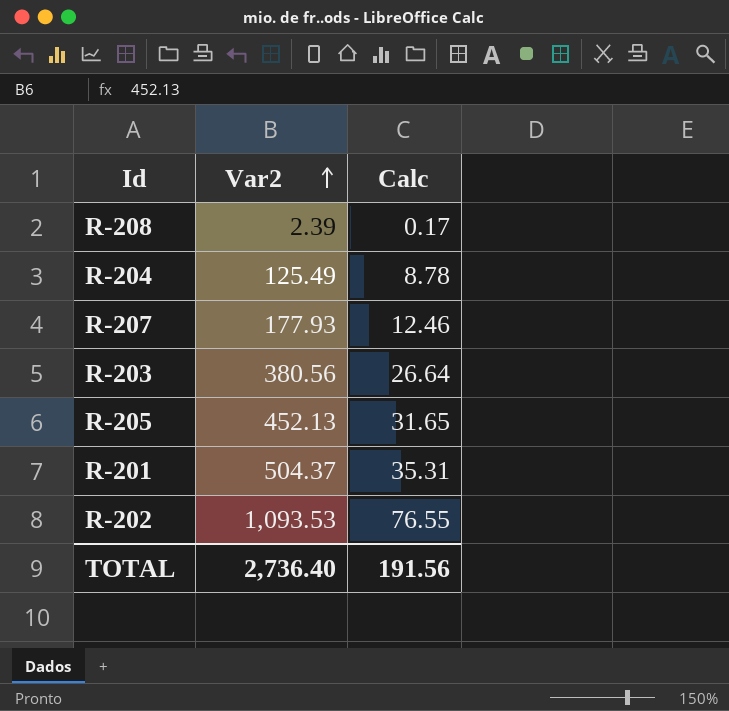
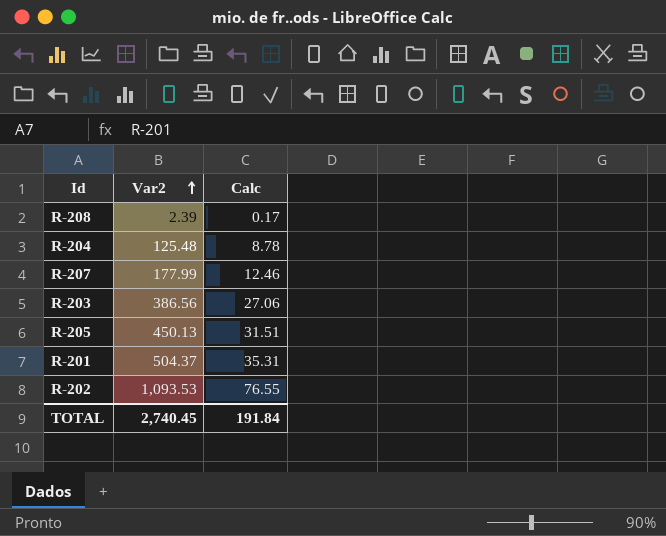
R-204 | Var2: 125.49 -> 125.48
R-207 | Var2: 177.93 -> 177.99
R-203 | Var2: 380.56 -> 386.56
R-203 | Calc: 26.64 -> 27.06
R-205 | Var2: 452.13 -> 450.13
R-205 | Calc: 31.65 -> 31.51
TOTAL | Var2: 2,736.40 -> 2,740.45
TOTAL | Calc: 191.56 -> 191.84

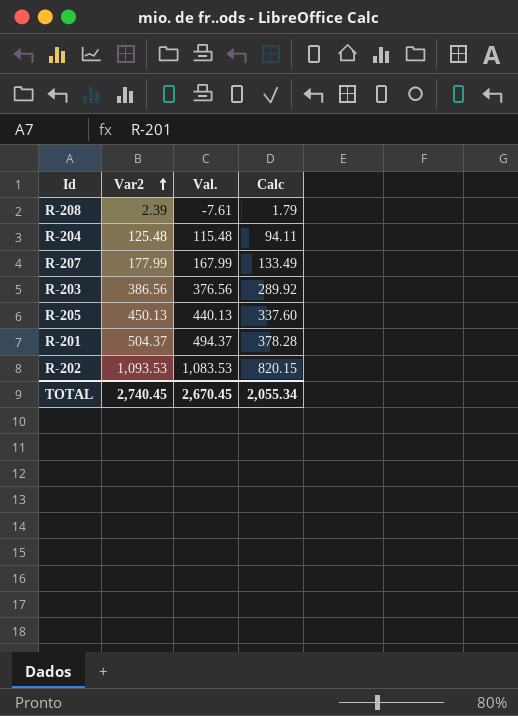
column Val. | formula: none -> [Var2] - 10
column Calc | formula: [Var2] * 0.07 -> [Var2] * 0.75
TOTAL | Calc: 191.84 -> 2,055.34

